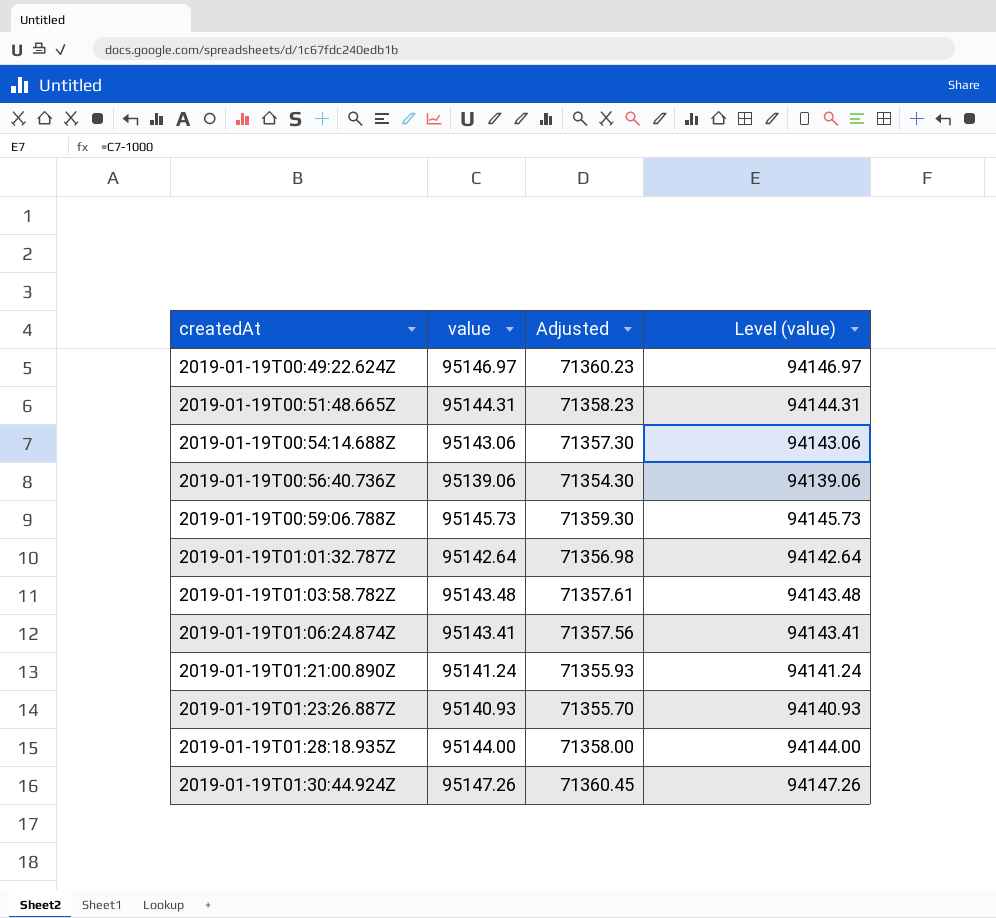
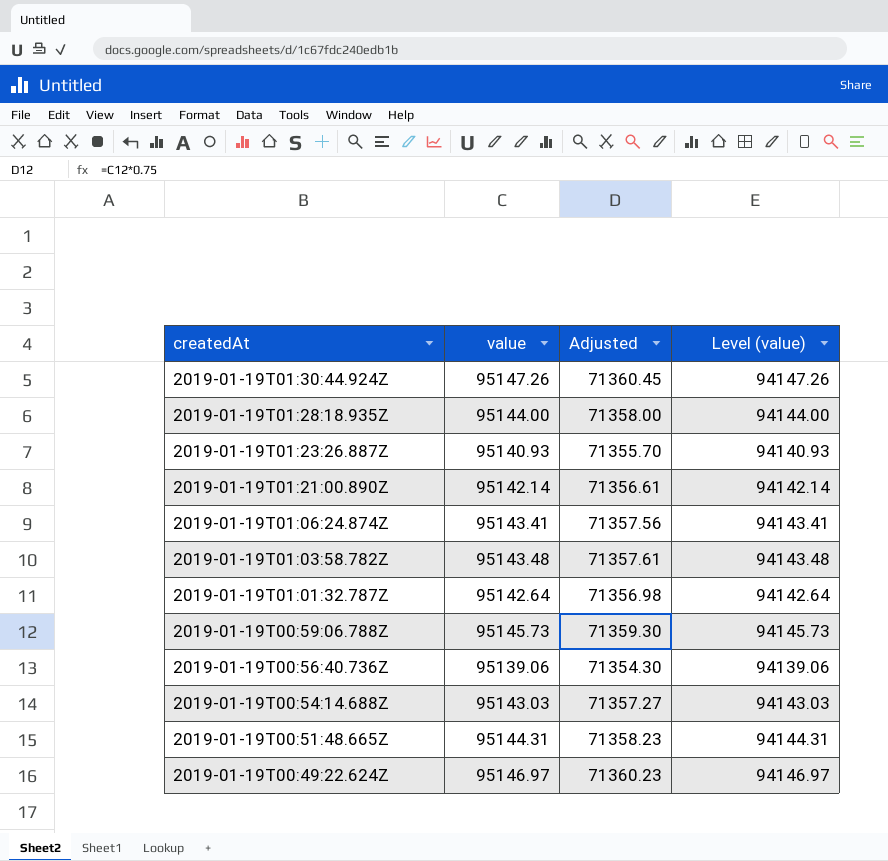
row order: createdAt ascending -> createdAt descending
2019-01-19T01:21:00.890Z | value: 95141.24 -> 95142.14
2019-01-19T01:21:00.890Z | Adjusted: 71355.93 -> 71356.61
2019-01-19T01:21:00.890Z | Level (value): 94141.24 -> 94142.14
2019-01-19T00:54:14.688Z | value: 95143.06 -> 95143.03
2019-01-19T00:54:14.688Z | Adjusted: 71357.30 -> 71357.27
2019-01-19T00:54:14.688Z | Level (value): 94143.06 -> 94143.03

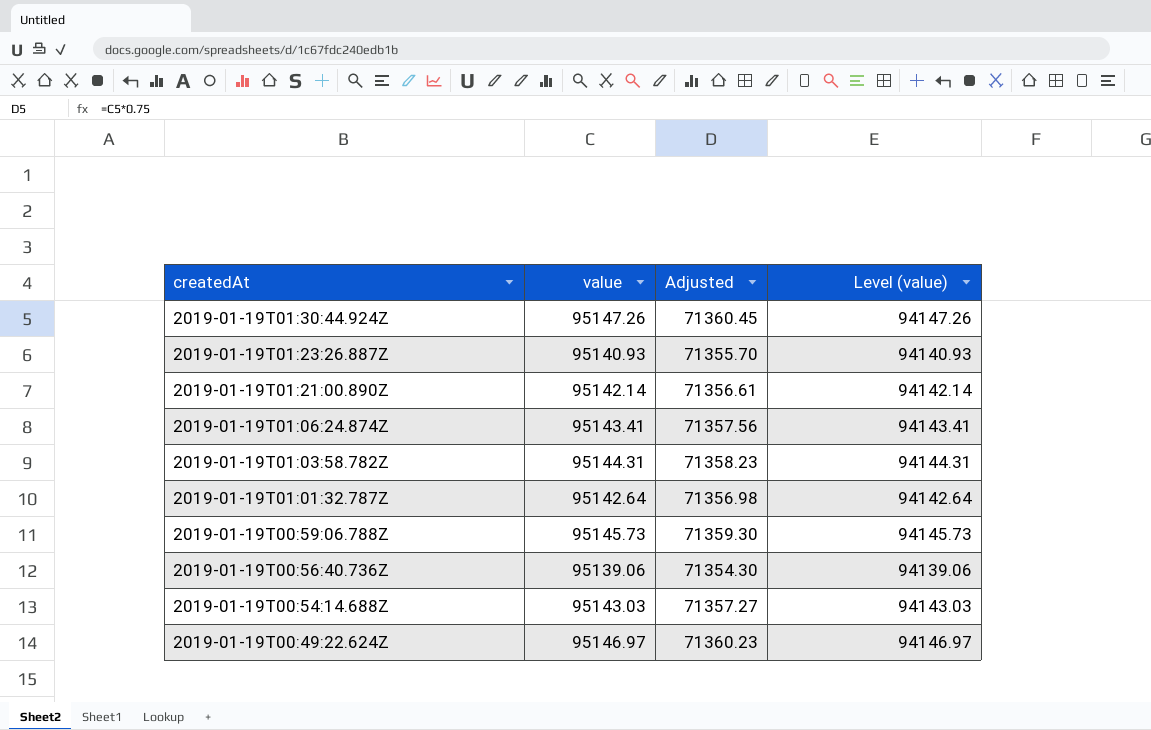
row 2019-01-19T01:28:18.935Z: 95144.00 | 71358.00 | 94144.00 -> none
row 2019-01-19T00:51:48.665Z: 95144.31 | 71358.23 | 94144.31 -> none
2019-01-19T01:03:58.782Z | value: 95143.48 -> 95144.31
2019-01-19T01:03:58.782Z | Adjusted: 71357.61 -> 71358.23
2019-01-19T01:03:58.782Z | Level (value): 94143.48 -> 94144.31

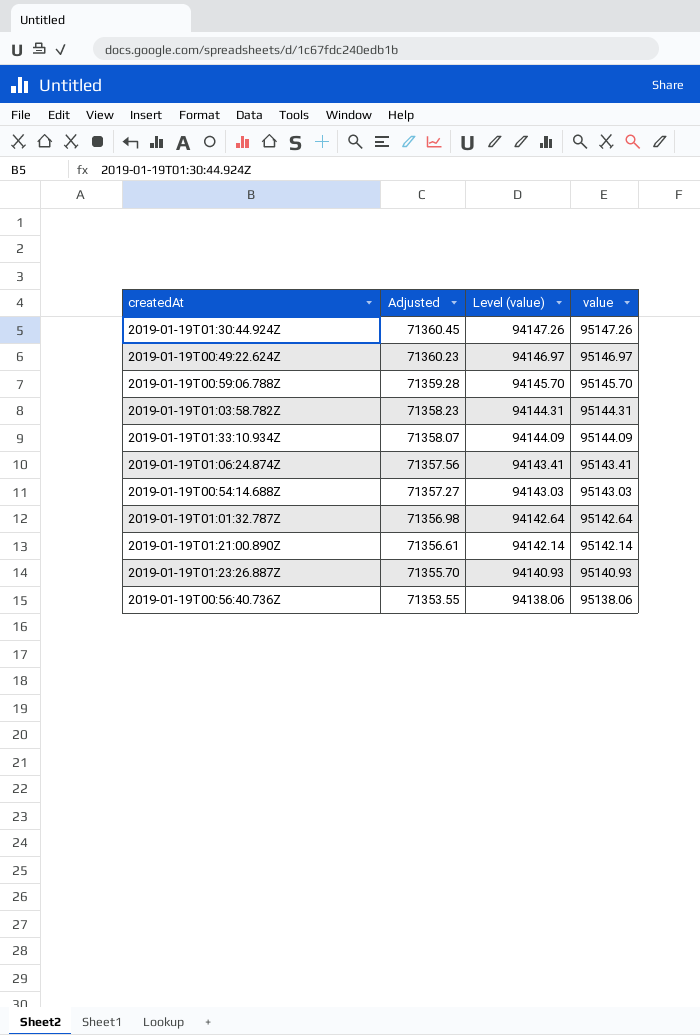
row order: createdAt descending -> Adjusted descending
column value | position: 2 -> 4
2019-01-19T00:59:06.788Z | Adjusted: 71359.30 -> 71359.28
2019-01-19T00:59:06.788Z | Level (value): 94145.73 -> 94145.70
2019-01-19T00:59:06.788Z | value: 95145.73 -> 95145.70
row 2019-01-19T01:33:10.934Z: none -> 71358.07 | 94144.09 | 95144.09
2019-01-19T00:56:40.736Z | Adjusted: 71354.30 -> 71353.55
2019-01-19T00:56:40.736Z | Level (value): 94139.06 -> 94138.06
2019-01-19T00:56:40.736Z | value: 95139.06 -> 95138.06

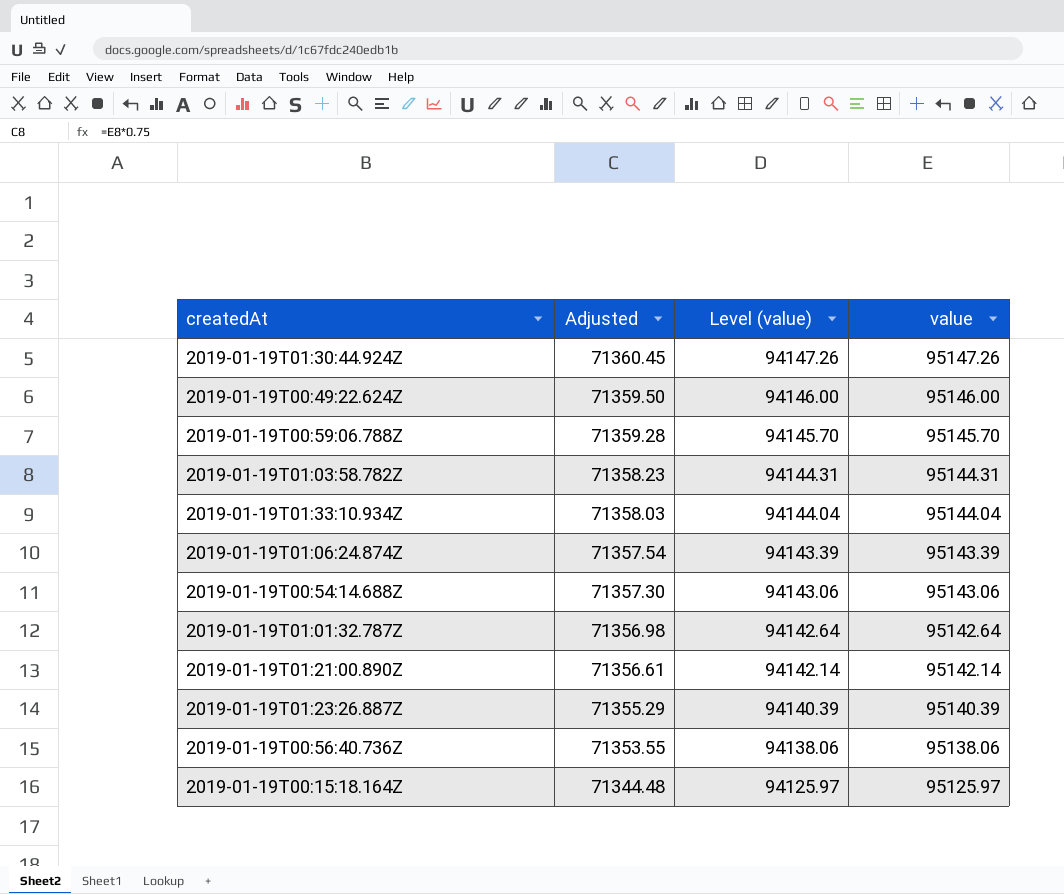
2019-01-19T00:49:22.624Z | Adjusted: 71360.23 -> 71359.50
2019-01-19T00:49:22.624Z | Level (value): 94146.97 -> 94146.00
2019-01-19T00:49:22.624Z | value: 95146.97 -> 95146.00
2019-01-19T01:33:10.934Z | Adjusted: 71358.07 -> 71358.03
2019-01-19T01:33:10.934Z | Level (value): 94144.09 -> 94144.04
2019-01-19T01:33:10.934Z | value: 95144.09 -> 95144.04
2019-01-19T01:06:24.874Z | Adjusted: 71357.56 -> 71357.54
2019-01-19T01:06:24.874Z | Level (value): 94143.41 -> 94143.39
2019-01-19T01:06:24.874Z | value: 95143.41 -> 95143.39
2019-01-19T00:54:14.688Z | Adjusted: 71357.27 -> 71357.30
2019-01-19T00:54:14.688Z | Level (value): 94143.03 -> 94143.06
2019-01-19T00:54:14.688Z | value: 95143.03 -> 95143.06
2019-01-19T01:23:26.887Z | Adjusted: 71355.70 -> 71355.29
2019-01-19T01:23:26.887Z | Level (value): 94140.93 -> 94140.39
2019-01-19T01:23:26.887Z | value: 95140.93 -> 95140.39
row 2019-01-19T00:15:18.164Z: none -> 71344.48 | 94125.97 | 95125.97

